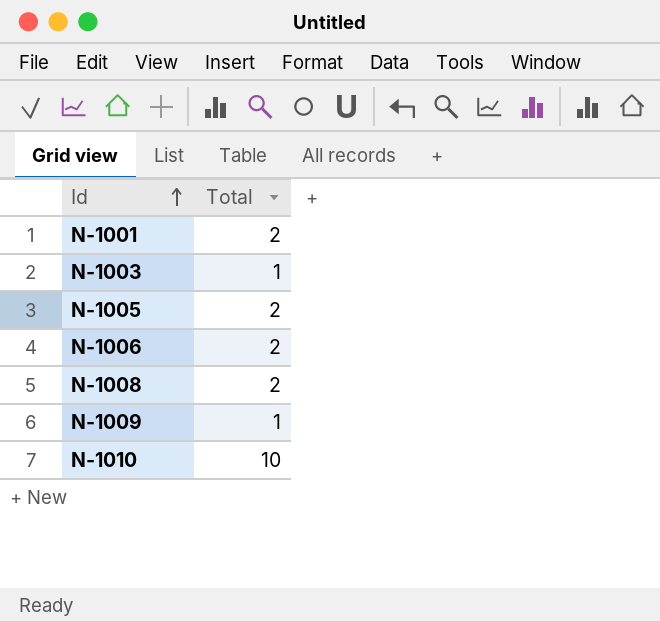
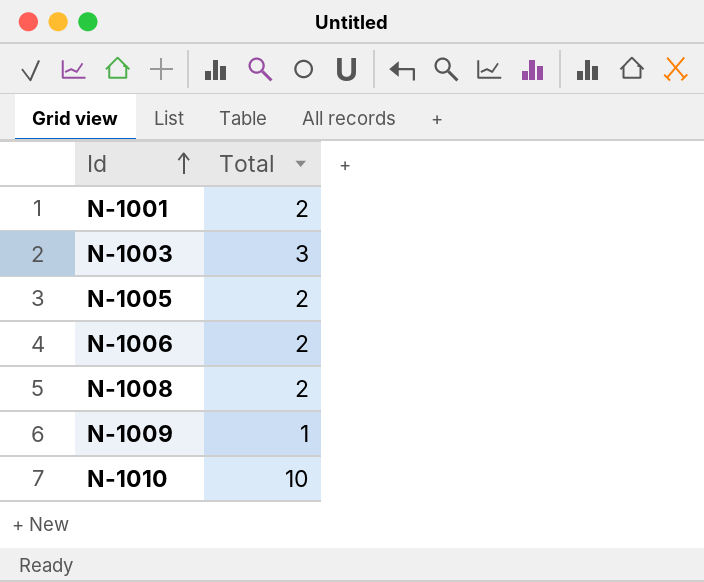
N-1003 | Total: 1 -> 3

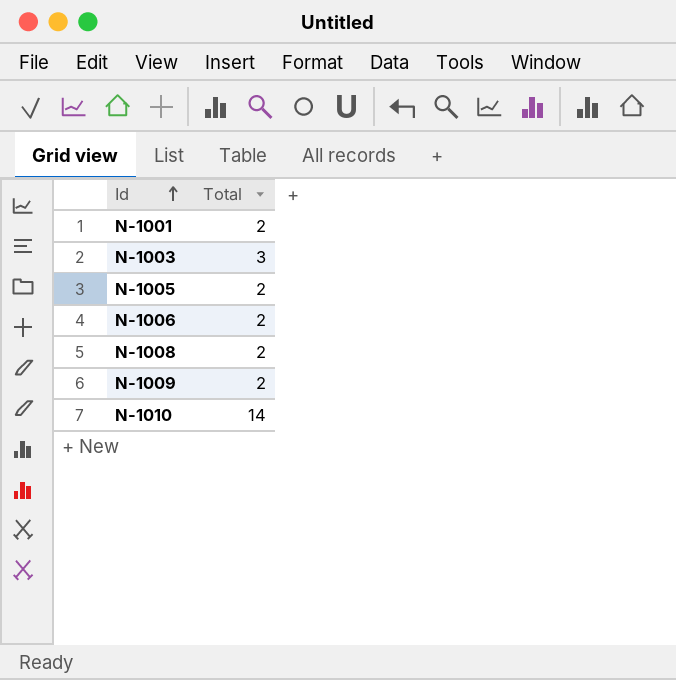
N-1009 | Total: 1 -> 2
N-1010 | Total: 10 -> 14

